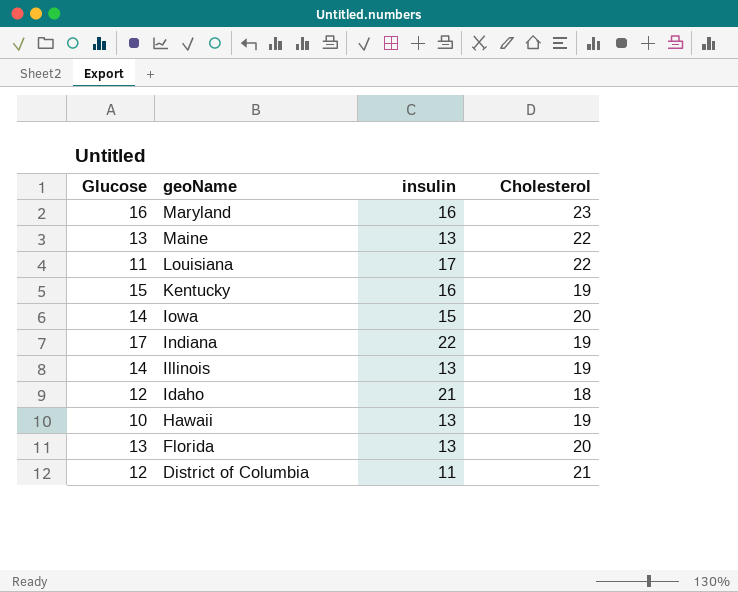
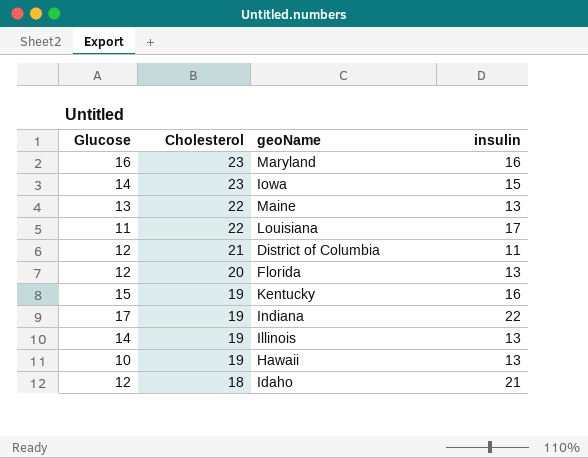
row order: geoName descending -> Cholesterol descending
column Cholesterol | position: 4 -> 2
Iowa | Cholesterol: 20 -> 23
Florida | Glucose: 13 -> 12

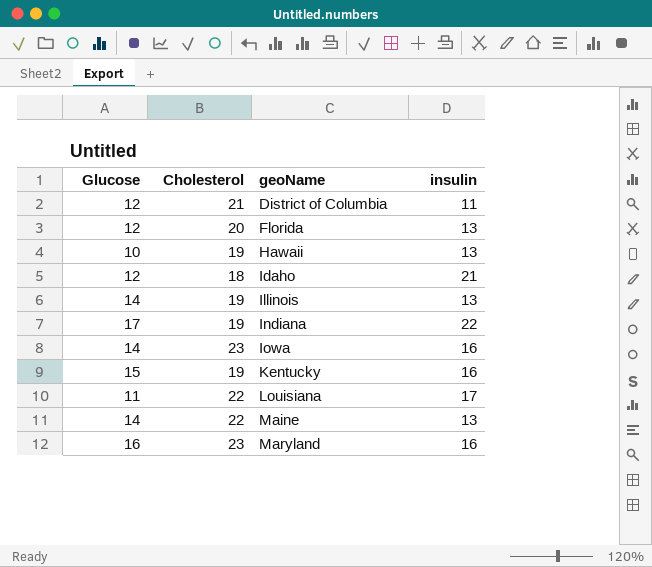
row order: Cholesterol descending -> geoName ascending
Iowa | insulin: 15 -> 16
Maine | Glucose: 13 -> 14

